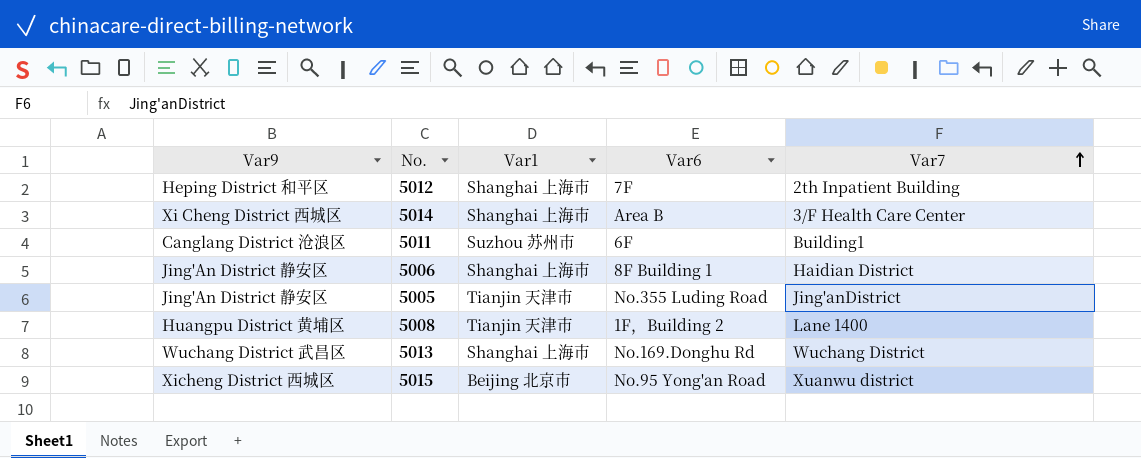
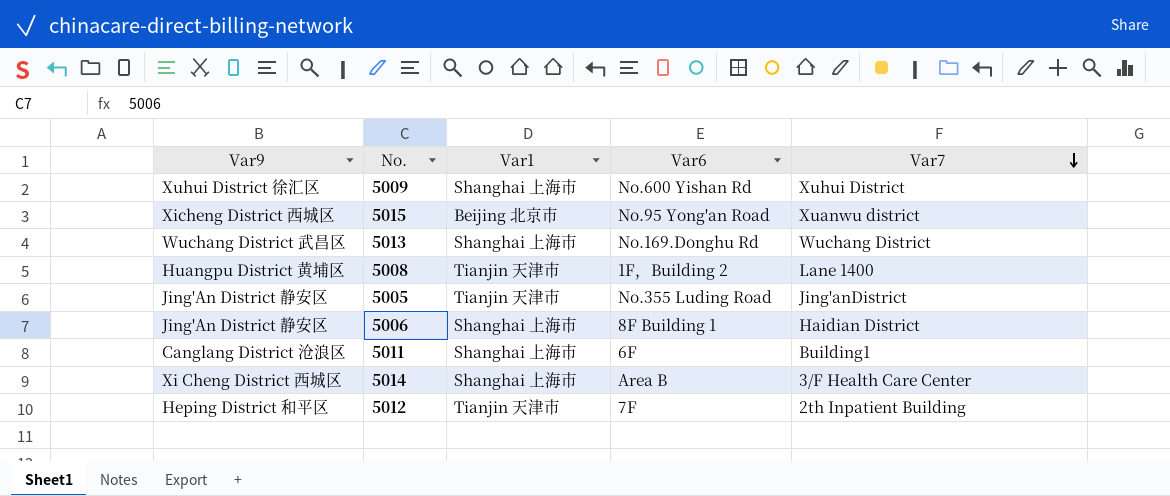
row order: Var7 ascending -> Var7 descending
row 5009: none -> Xuhui District 徐汇区 | Shanghai 上海市 | No.600 Yishan Rd | Xuhui District
5011 | Var1: Suzhou 苏州市 -> Shanghai 上海市
5012 | Var1: Shanghai 上海市 -> Tianjin 天津市

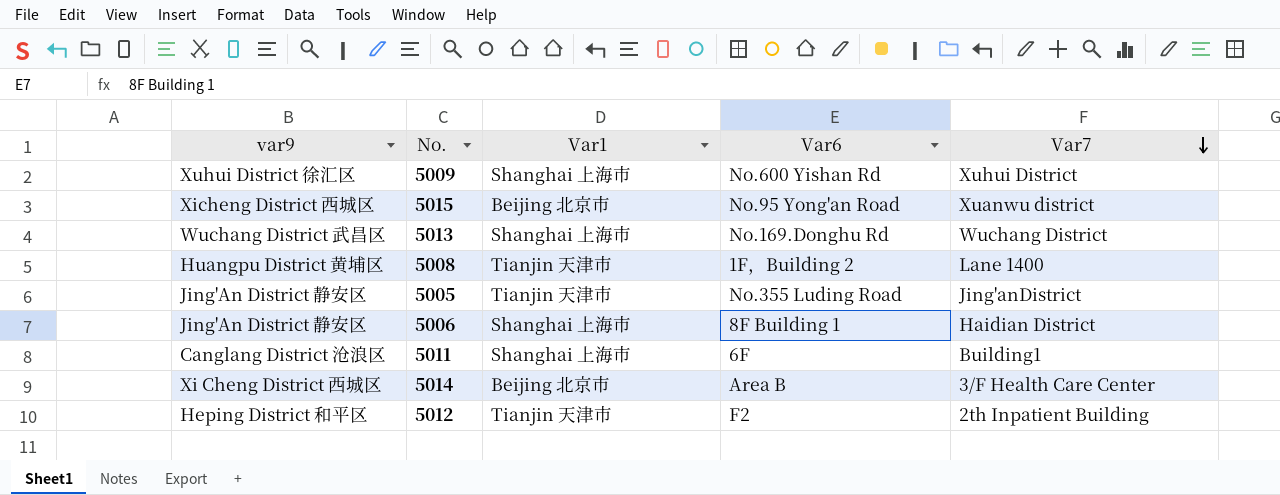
column name: Var9 -> var9
5014 | Var1: Shanghai 上海市 -> Beijing 北京市
5012 | Var6: 7F -> F2

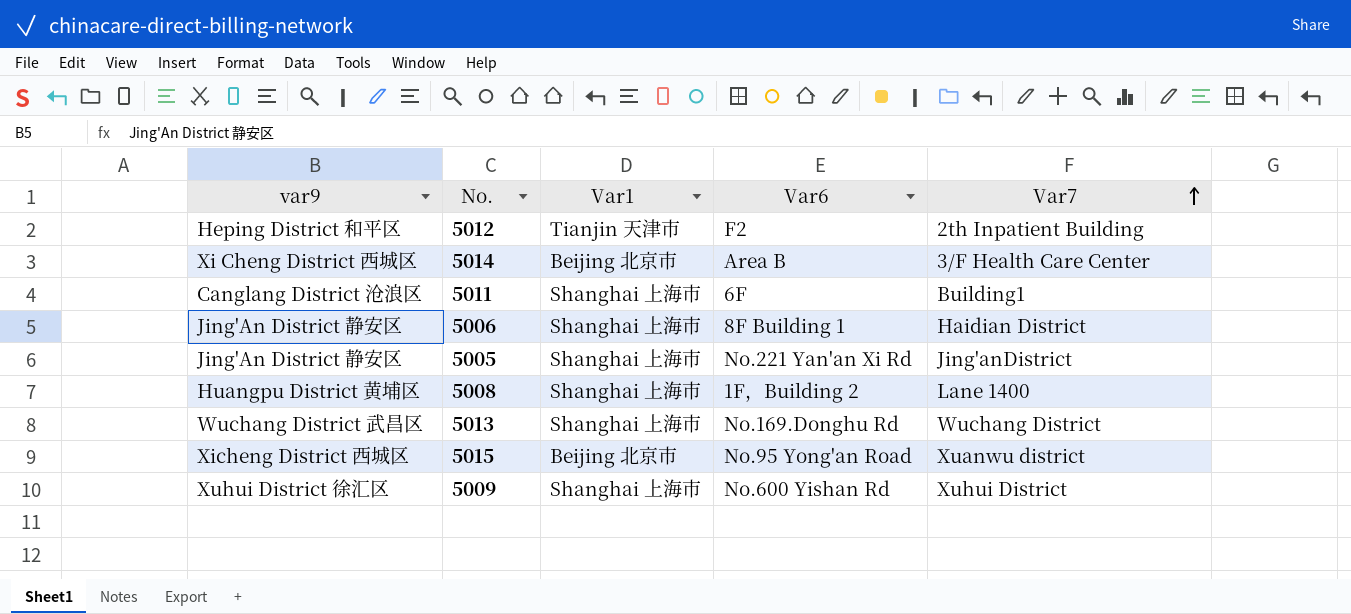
row order: Var7 descending -> Var7 ascending
5005 | Var1: Tianjin 天津市 -> Shanghai 上海市
5005 | Var6: No.355 Luding Road -> No.221 Yan'an Xi Rd
5008 | Var1: Tianjin 天津市 -> Shanghai 上海市

